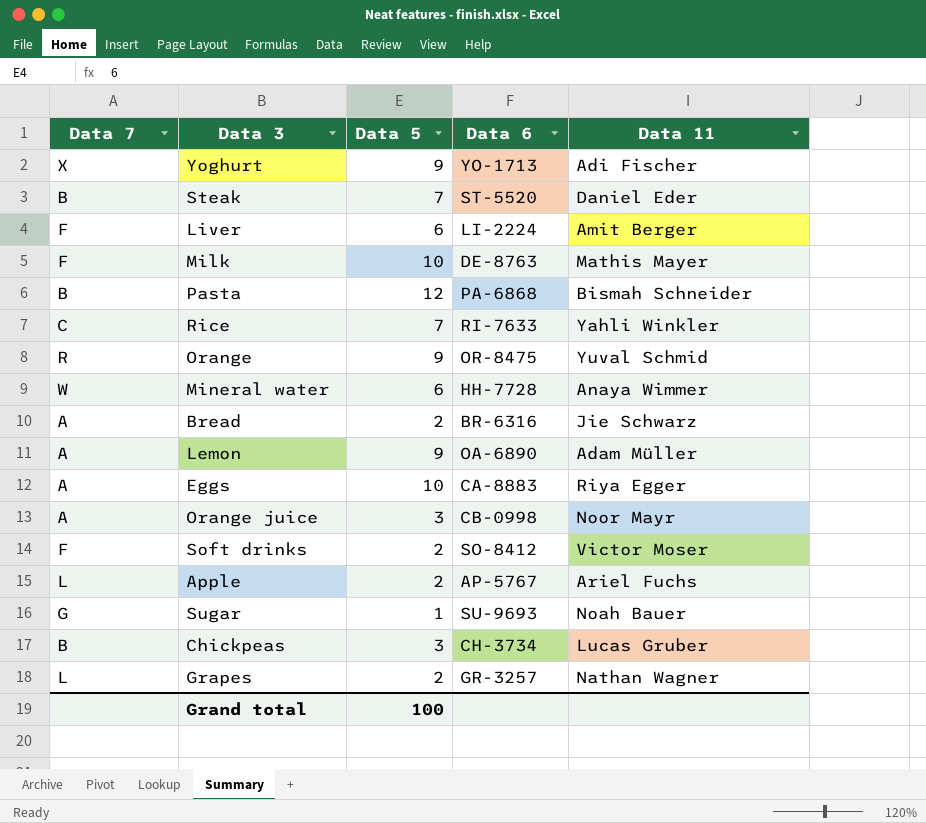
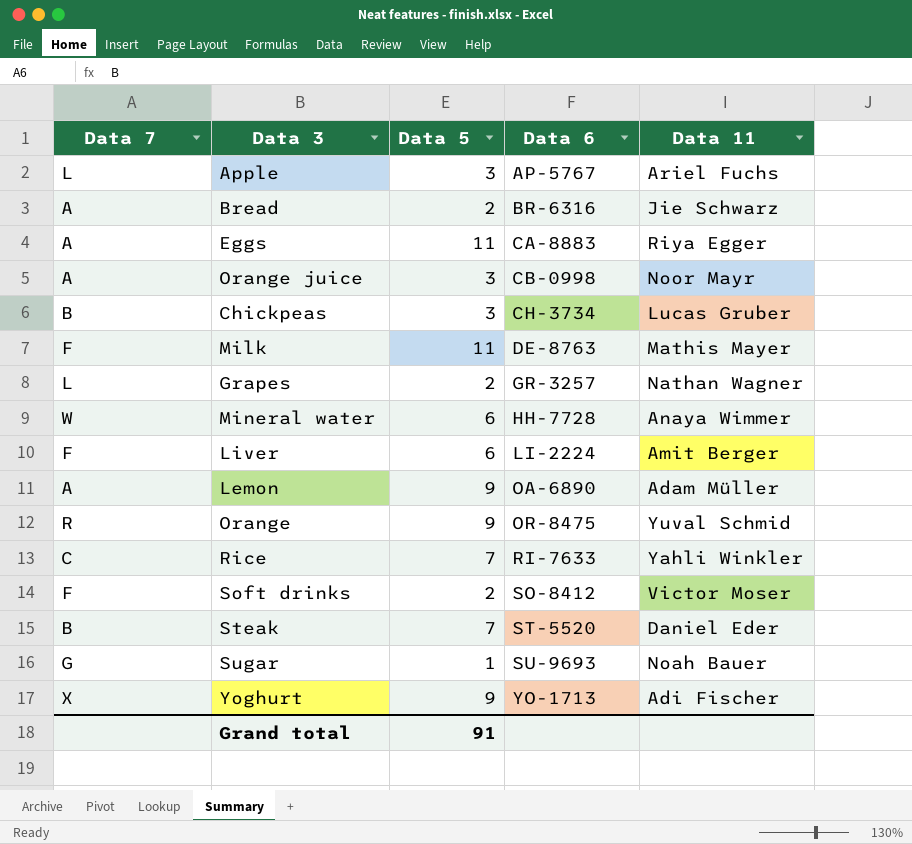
row order: none -> Data 6 ascending
row Pasta: B | 12 | PA-6868 | Bismah Schneider -> none
Apple | Data 5: 2 -> 3
Eggs | Data 5: 10 -> 11
Milk | Data 5: 10 -> 11
Grand total | Data 5: 100 -> 91

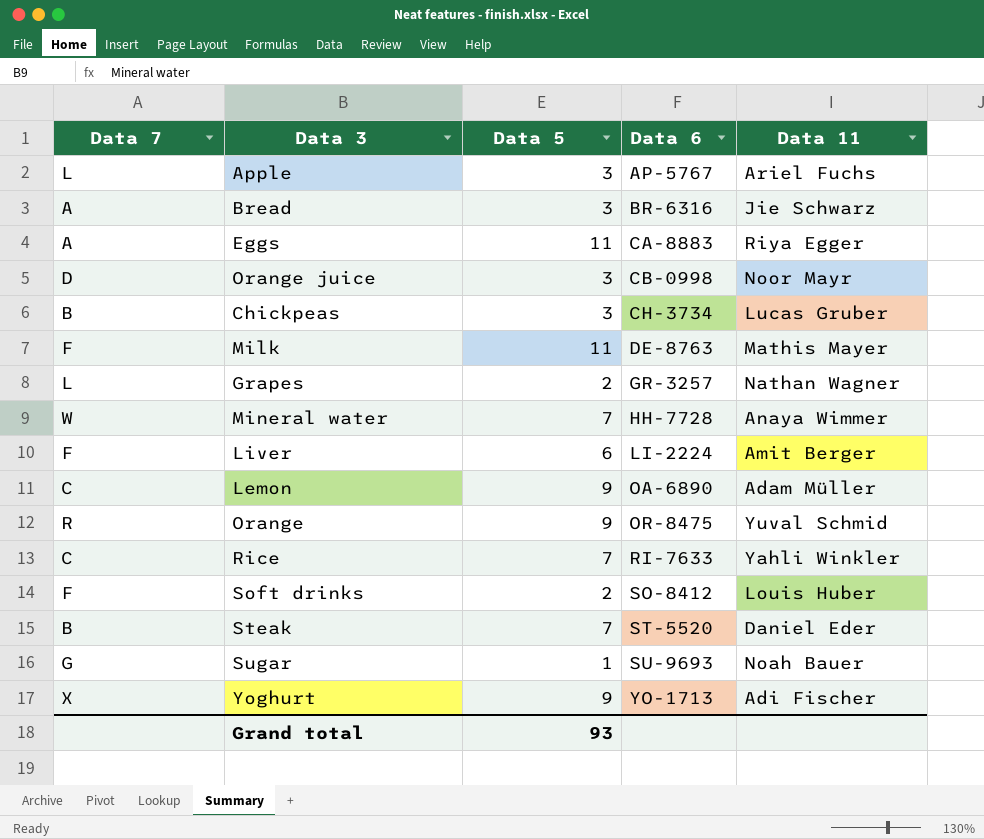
Bread | Data 5: 2 -> 3
Orange juice | Data 7: A -> D
Mineral water | Data 5: 6 -> 7
Lemon | Data 7: A -> C
Soft drinks | Data 11: Victor Moser -> Louis Huber
Grand total | Data 5: 91 -> 93

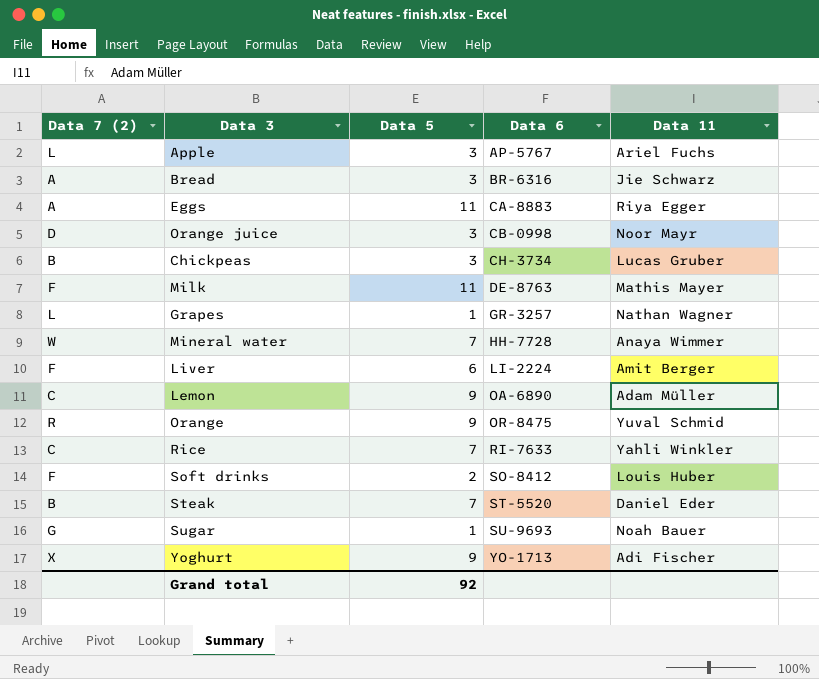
column name: Data 7 -> Data 7 (2)
Grapes | Data 5: 2 -> 1
Grand total | Data 5: 93 -> 92

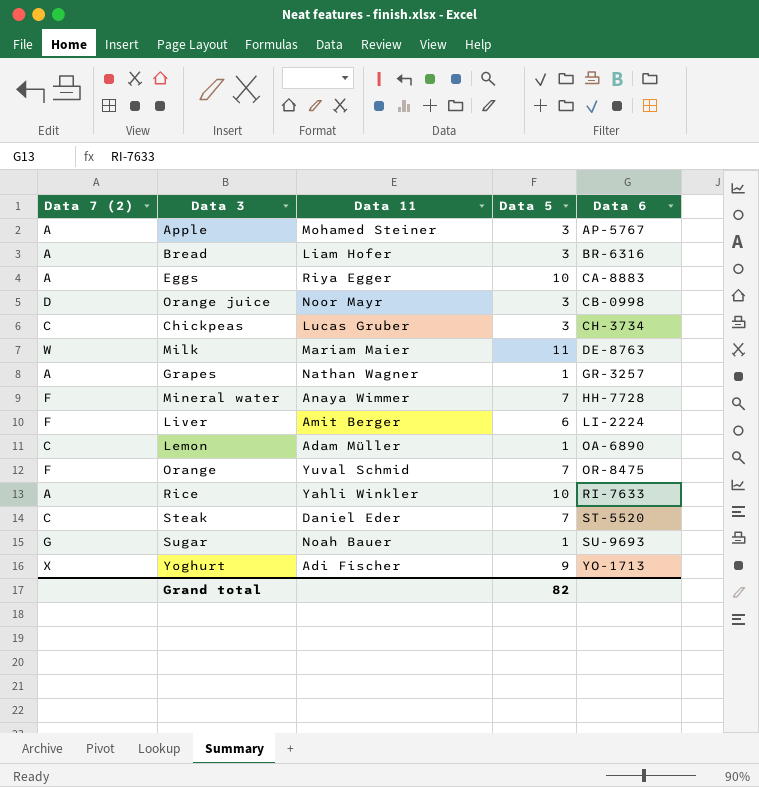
column Data 11 | position: 5 -> 3
row Soft drinks: F | 2 | SO-8412 | Louis Huber -> none
Apple | Data 7 (2): L -> A
Apple | Data 11: Ariel Fuchs -> Mohamed Steiner
Bread | Data 11: Jie Schwarz -> Liam Hofer
Eggs | Data 5: 11 -> 10
Chickpeas | Data 7 (2): B -> C
Milk | Data 7 (2): F -> W
Milk | Data 11: Mathis Mayer -> Mariam Maier
Grapes | Data 7 (2): L -> A
Mineral water | Data 7 (2): W -> F
Lemon | Data 5: 9 -> 1
Orange | Data 7 (2): R -> F
Orange | Data 5: 9 -> 7
Rice | Data 7 (2): C -> A
Rice | Data 5: 7 -> 10
Steak | Data 7 (2): B -> C
Grand total | Data 5: 92 -> 82

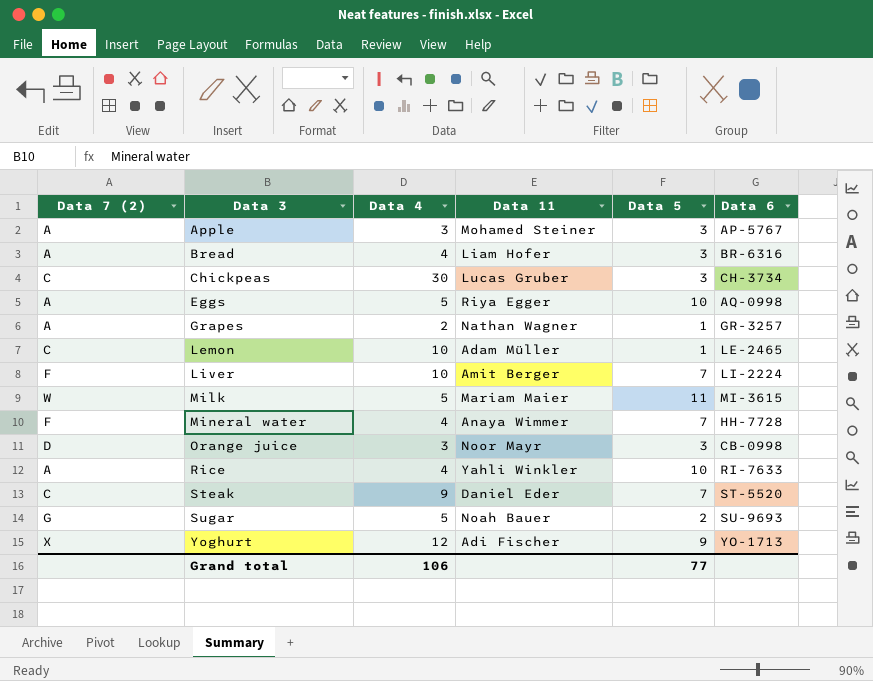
row order: Data 6 ascending -> Data 3 ascending
column Data 4 | position: none -> 3
row Orange: F | Yuval Schmid | 7 | OR-8475 -> none
Eggs | Data 6: CA-8883 -> AQ-0998
Lemon | Data 6: OA-6890 -> LE-2465
Liver | Data 5: 6 -> 7
Milk | Data 6: DE-8763 -> MI-3615
Sugar | Data 5: 1 -> 2
Grand total | Data 5: 82 -> 77

